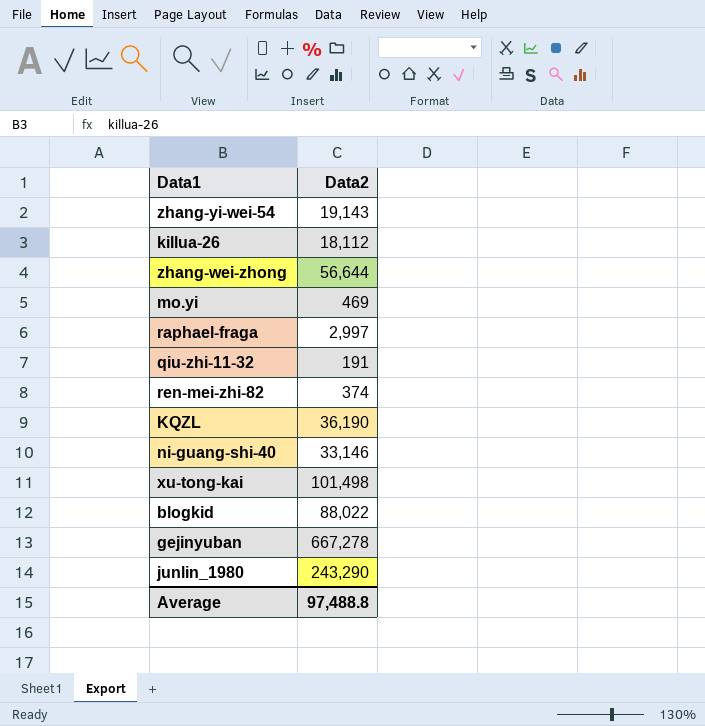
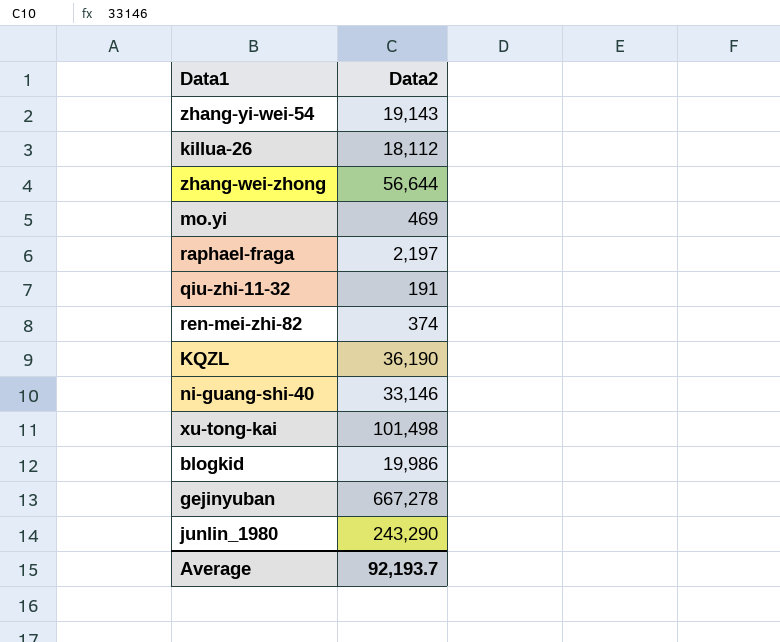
raphael-fraga | Data2: 2,997 -> 2,197
blogkid | Data2: 88,022 -> 19,986
Average | Data2: 97,488.8 -> 92,193.7

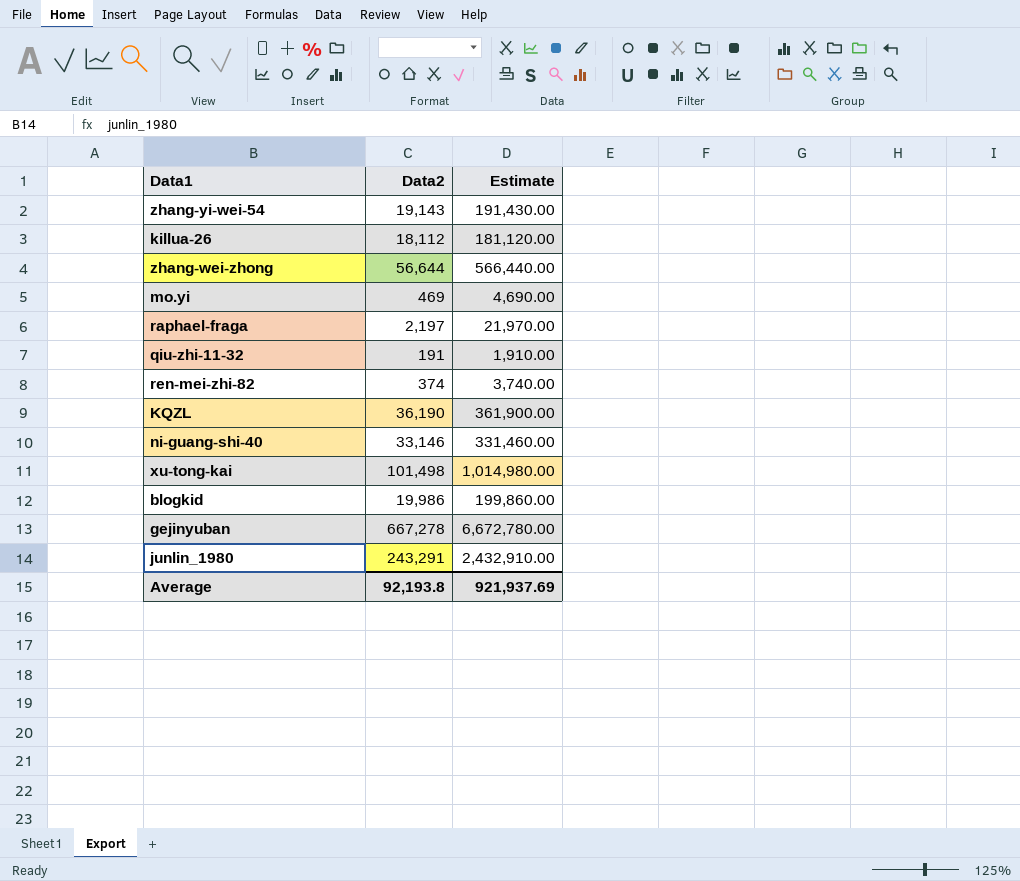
column Estimate | formula: none -> [Data2] * 10
junlin_1980 | Data2: 243,290 -> 243,291
Average | Data2: 92,193.7 -> 92,193.8

